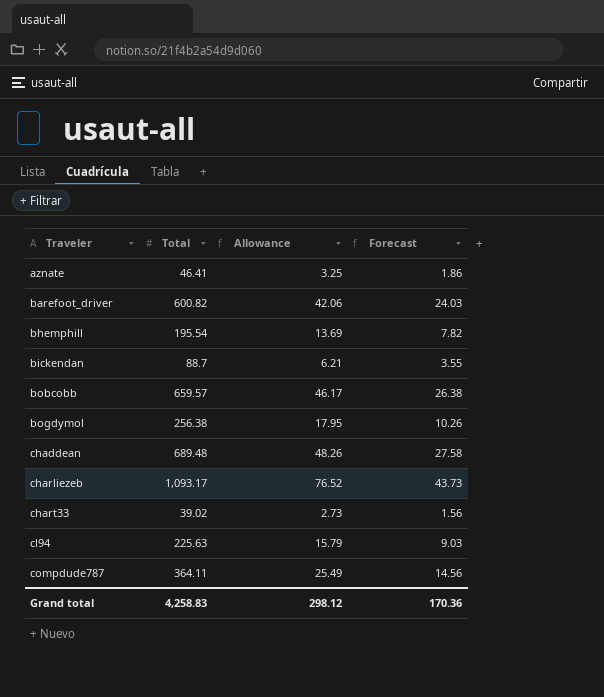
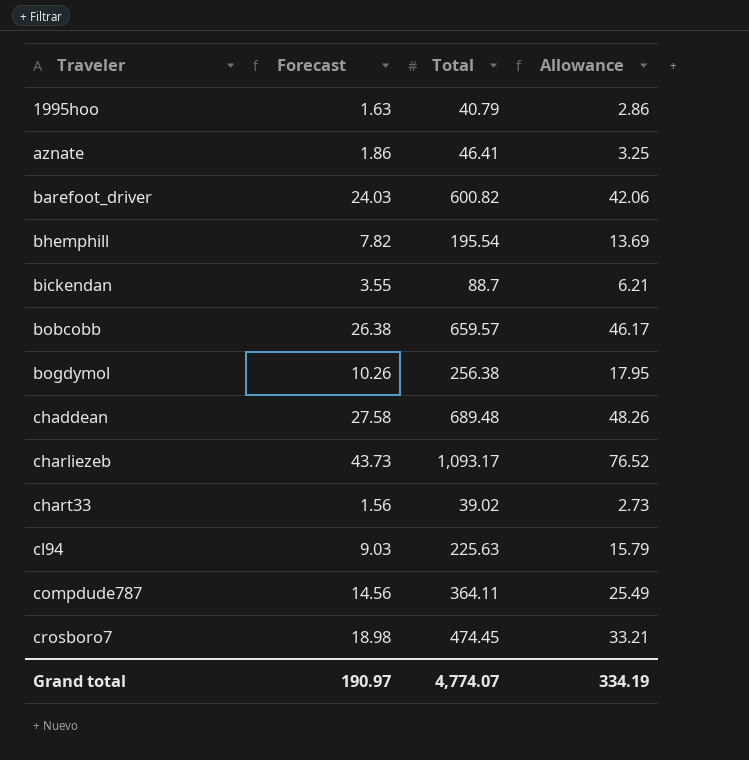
column Forecast | position: 4 -> 2
row 1995hoo: none -> 1.63 | 40.79 | 2.86
row crosboro7: none -> 18.98 | 474.45 | 33.21
Grand total | Forecast: 170.36 -> 190.97
Grand total | Total: 4,258.83 -> 4,774.07
Grand total | Allowance: 298.12 -> 334.19

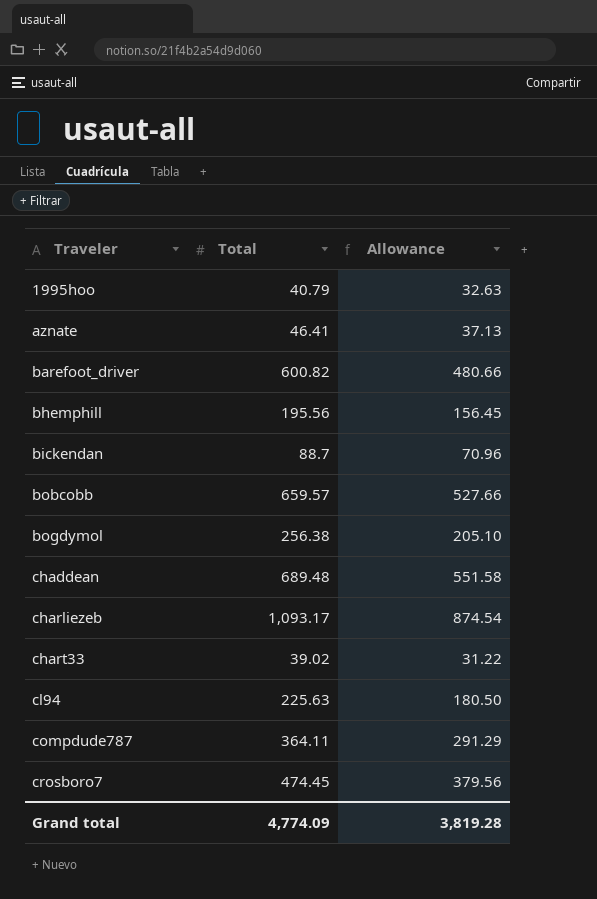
column Forecast | formula: [Total] * 0.04 -> none
column Allowance | formula: [Total] * 0.07 -> [Total] * 0.8
bhemphill | Total: 195.54 -> 195.56
Grand total | Total: 4,774.07 -> 4,774.09
Grand total | Allowance: 334.19 -> 3,819.28

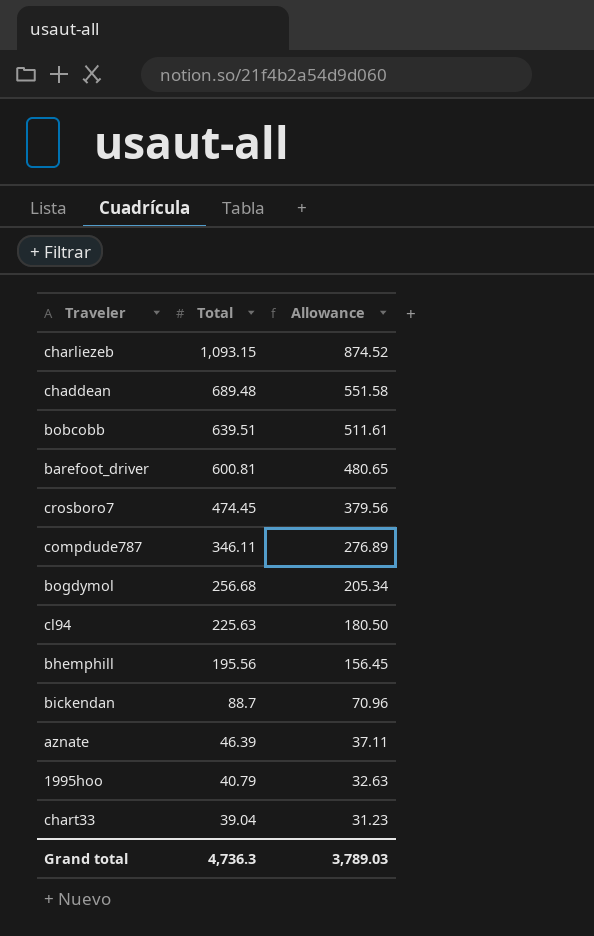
row order: Traveler ascending -> Total descending
charliezeb | Total: 1,093.17 -> 1,093.15
charliezeb | Allowance: 874.54 -> 874.52
bobcobb | Total: 659.57 -> 639.51
bobcobb | Allowance: 527.66 -> 511.61
barefoot_driver | Total: 600.82 -> 600.81
barefoot_driver | Allowance: 480.66 -> 480.65
compdude787 | Total: 364.11 -> 346.11
compdude787 | Allowance: 291.29 -> 276.89
bogdymol | Total: 256.38 -> 256.68
bogdymol | Allowance: 205.10 -> 205.34
aznate | Total: 46.41 -> 46.39
aznate | Allowance: 37.13 -> 37.11
chart33 | Total: 39.02 -> 39.04
chart33 | Allowance: 31.22 -> 31.23
Grand total | Total: 4,774.09 -> 4,736.3
Grand total | Allowance: 3,819.28 -> 3,789.03

